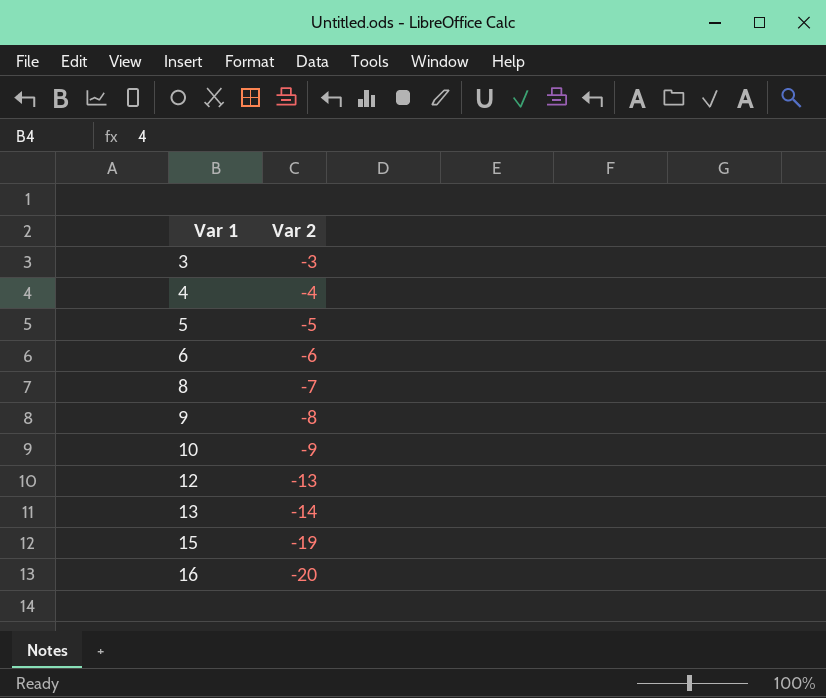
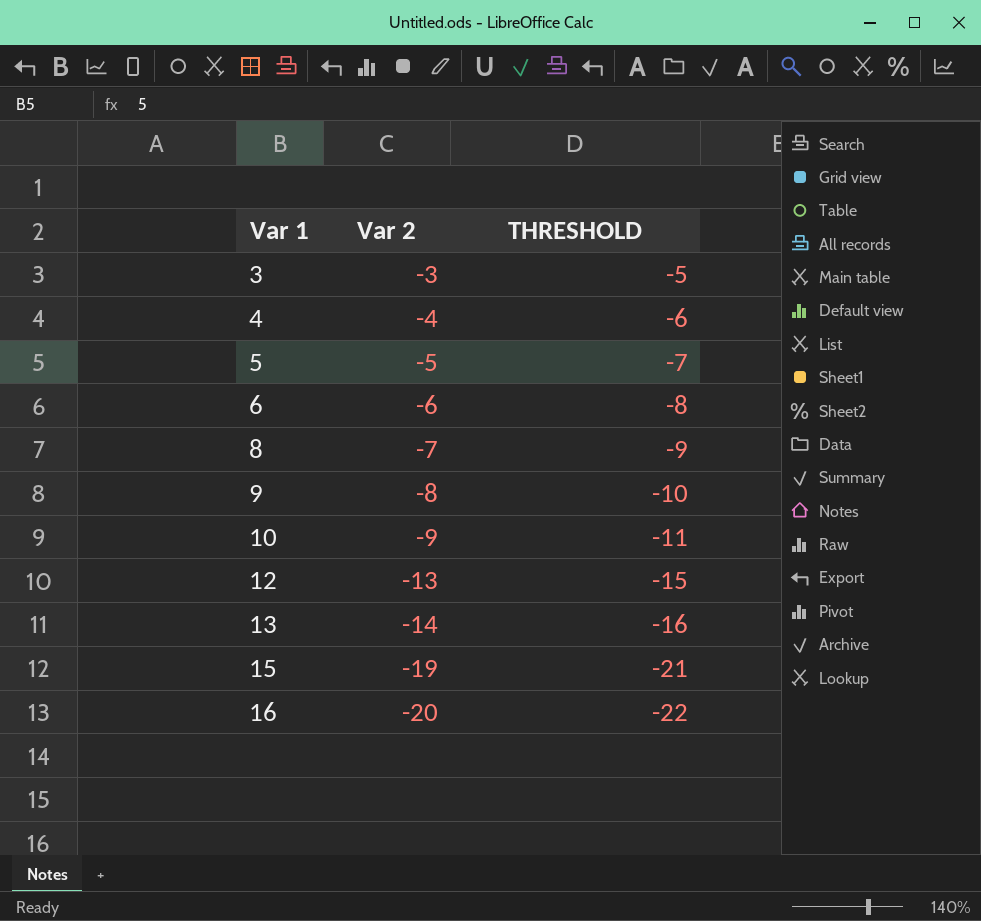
column THRESHOLD | formula: none -> [Var 2] - 2

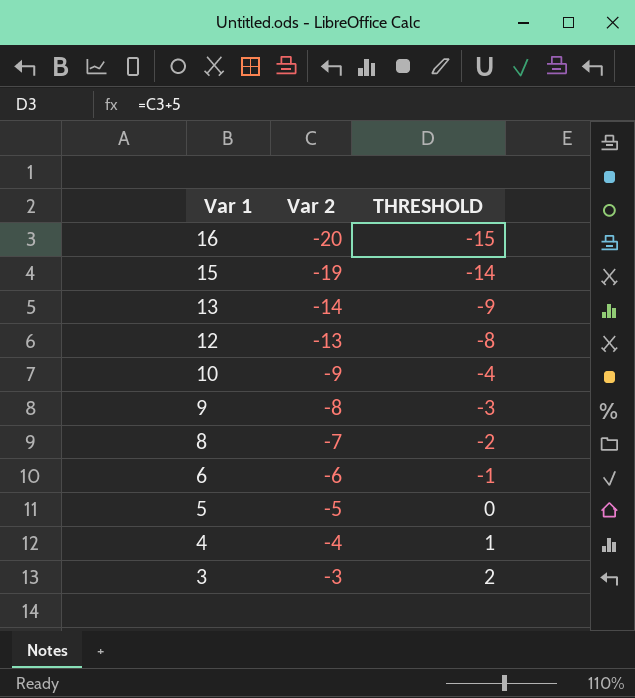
row order: Var 1 ascending -> Var 1 descending
column THRESHOLD | formula: [Var 2] - 2 -> [Var 2] + 5

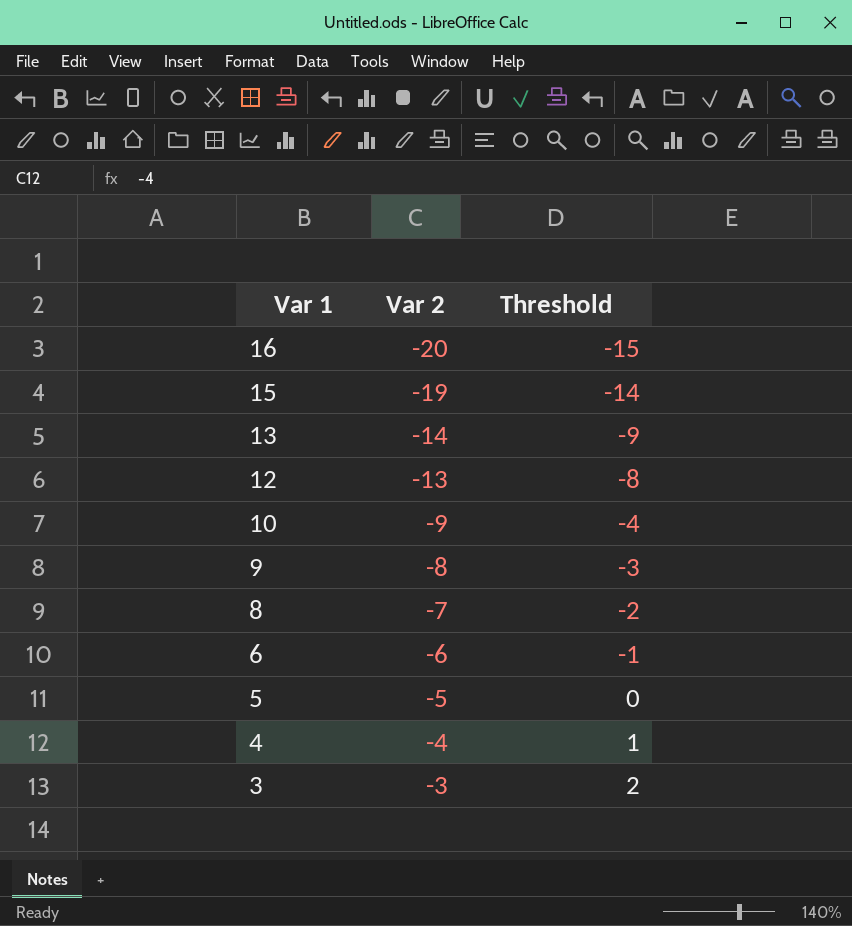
column name: THRESHOLD -> Threshold

